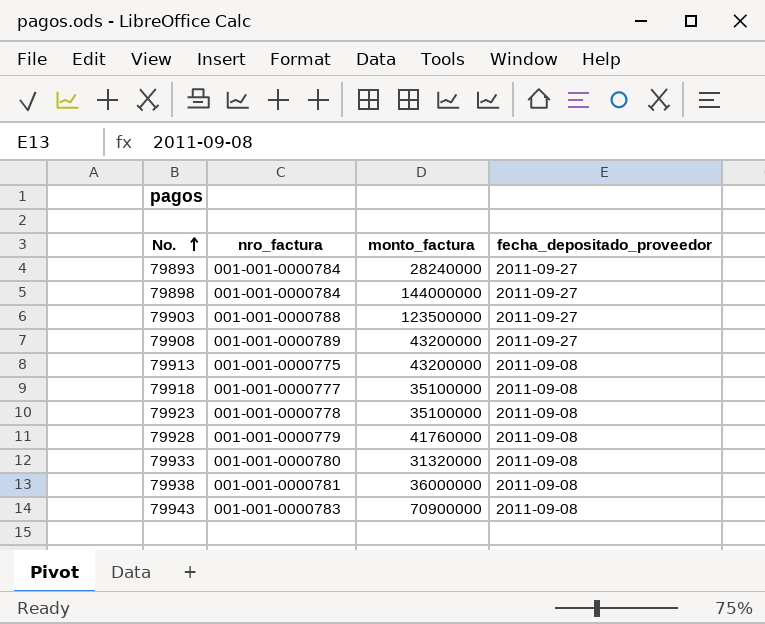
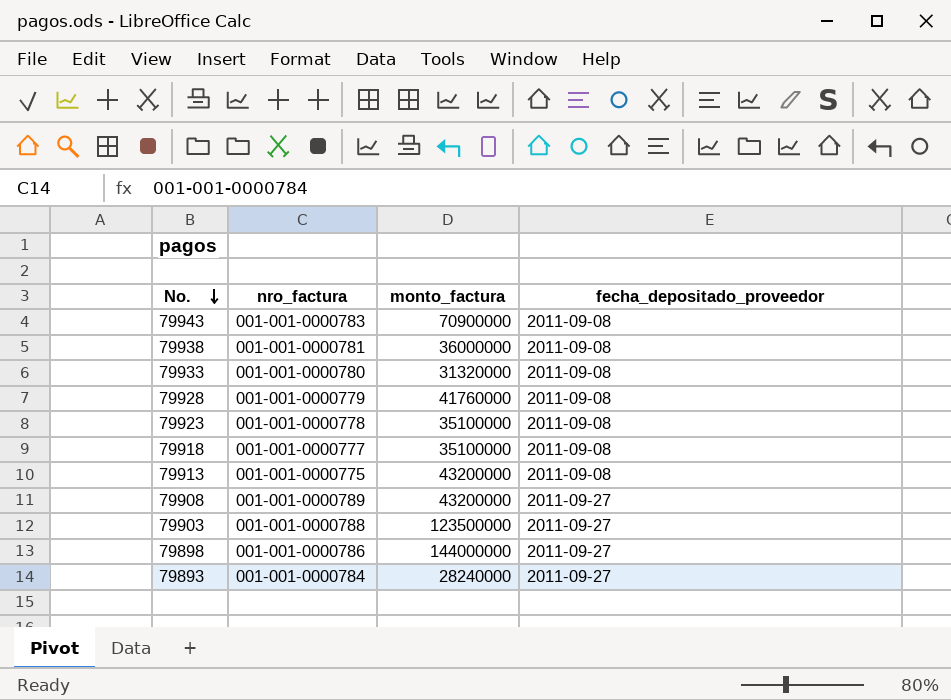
row order: No. ascending -> No. descending
79898 | nro_factura: 001-001-0000784 -> 001-001-0000786

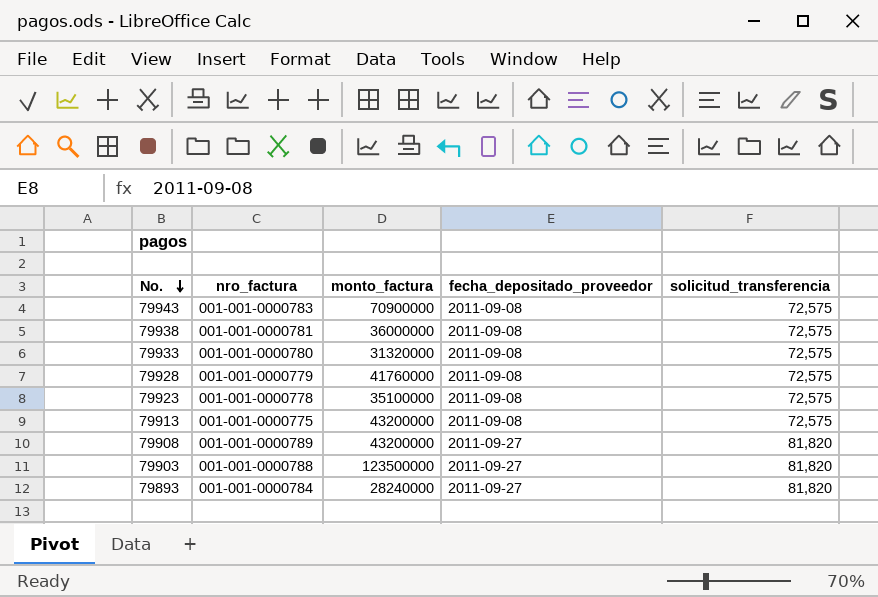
column solicitud_transferencia | position: none -> 5
row 79918: 001-001-0000777 | 35100000 | 2011-09-08 -> none
row 79898: 001-001-0000786 | 144000000 | 2011-09-27 -> none

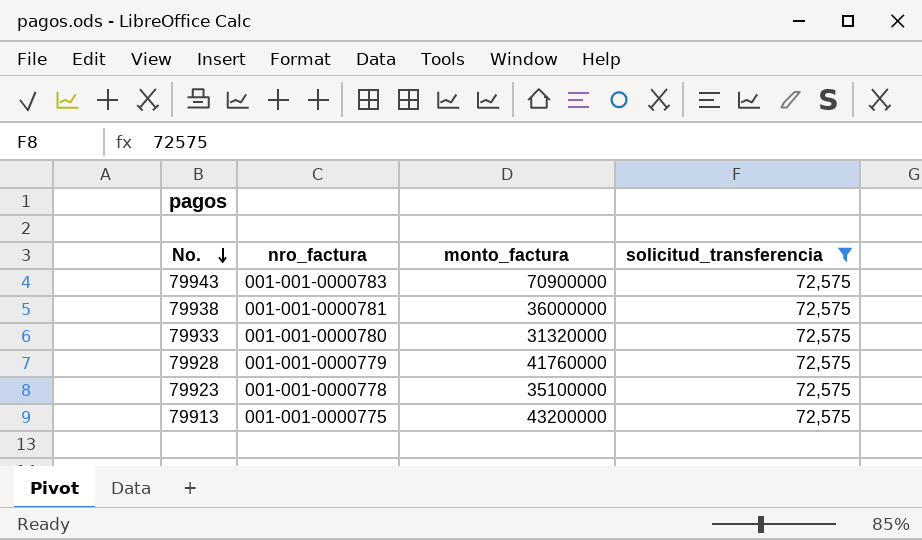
filter: none -> solicitud_transferencia = 72,575
column fecha_depositado_proveedor | position: 4 -> none

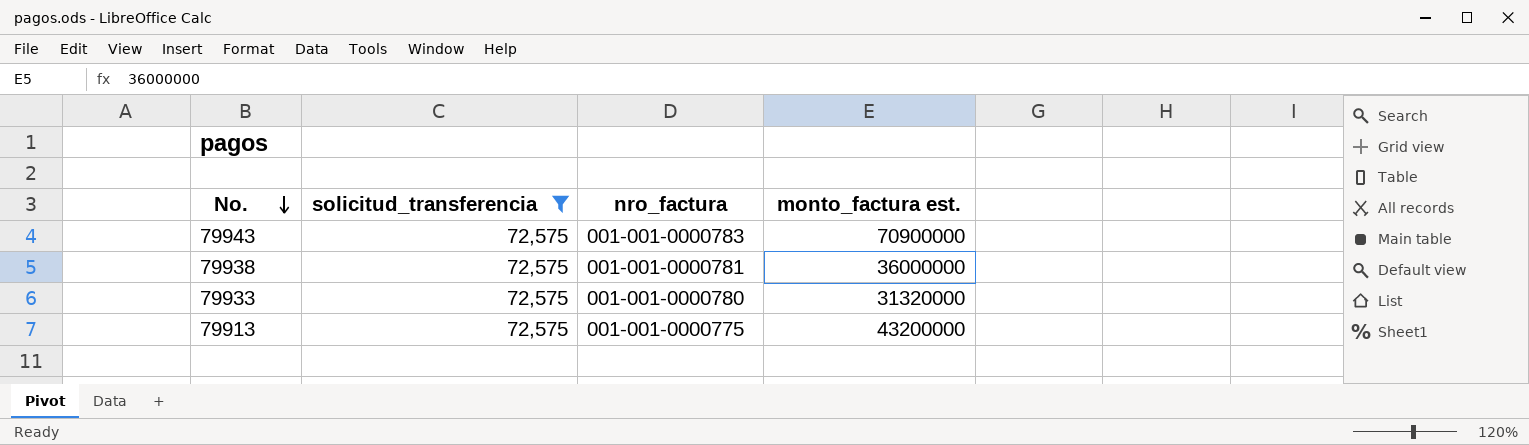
column solicitud_transferencia | position: 4 -> 2
column name: monto_factura -> monto_factura est.
row 79928: 001-001-0000779 | 41760000 | 72,575 -> none
row 79923: 001-001-0000778 | 35100000 | 72,575 -> none

